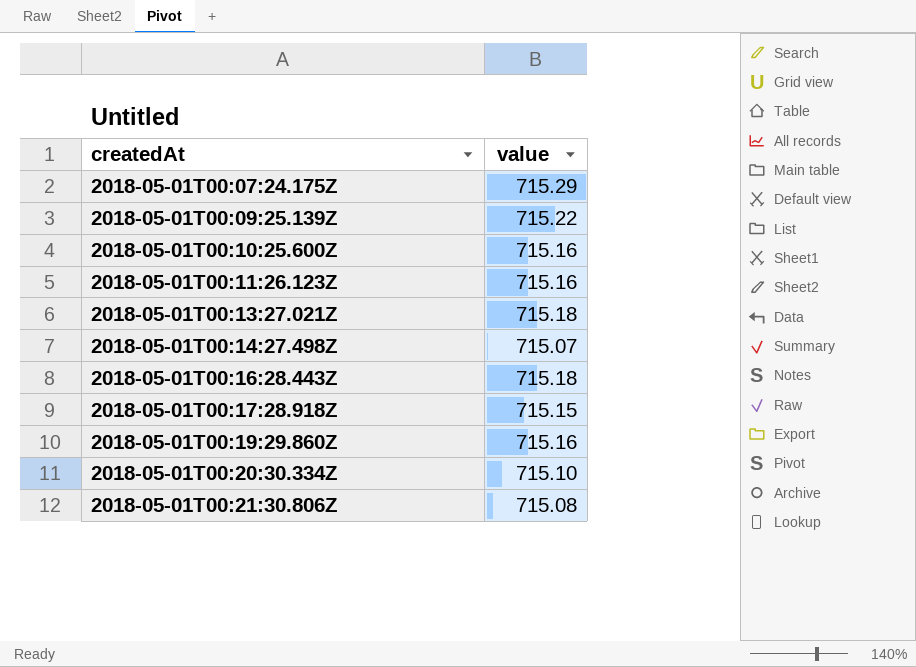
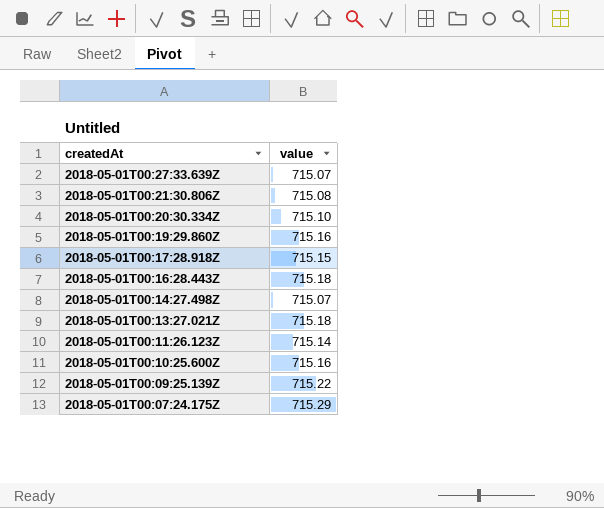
row order: createdAt ascending -> createdAt descending
row 2018-05-01T00:27:33.639Z: none -> 715.07
2018-05-01T00:11:26.123Z | value: 715.16 -> 715.14

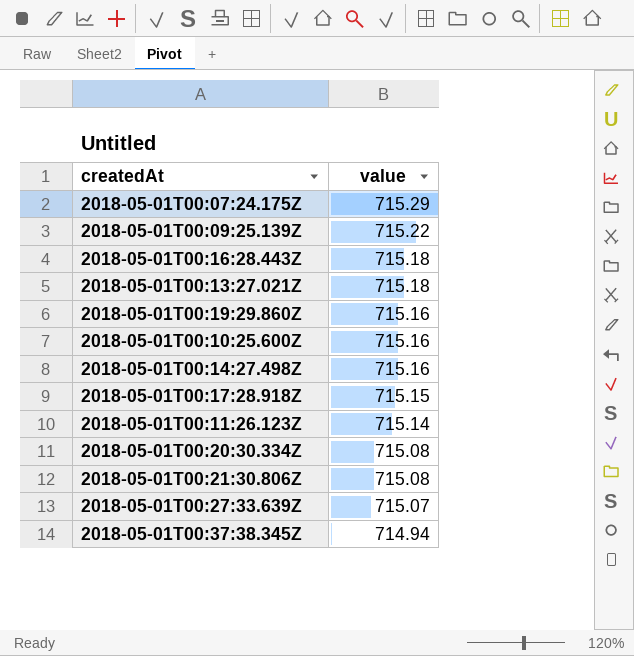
row order: createdAt descending -> value descending
2018-05-01T00:14:27.498Z | value: 715.07 -> 715.16
2018-05-01T00:20:30.334Z | value: 715.10 -> 715.08
row 2018-05-01T00:37:38.345Z: none -> 714.94

